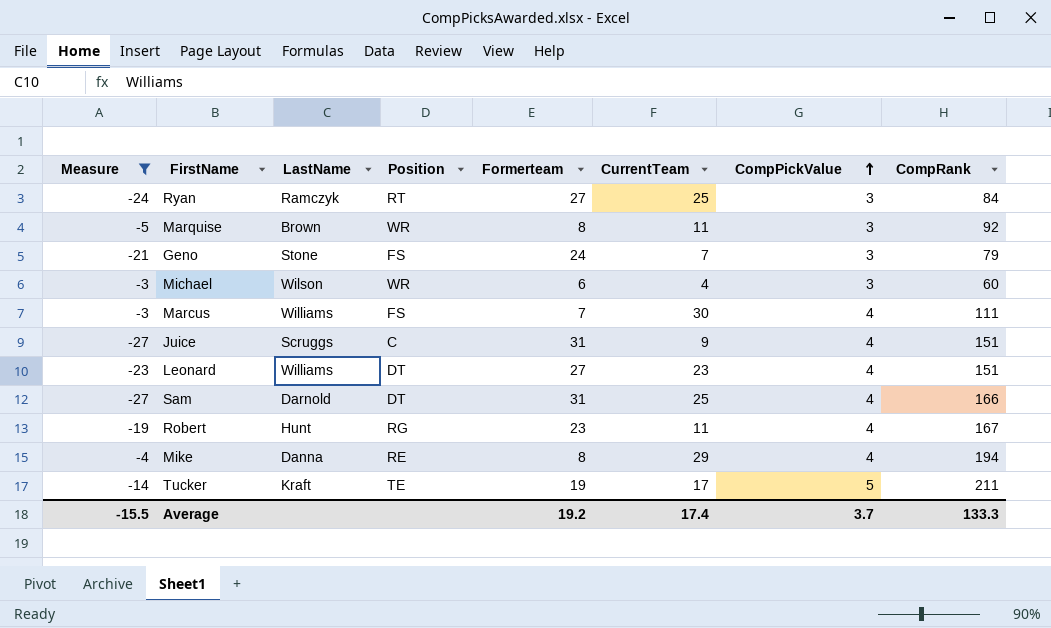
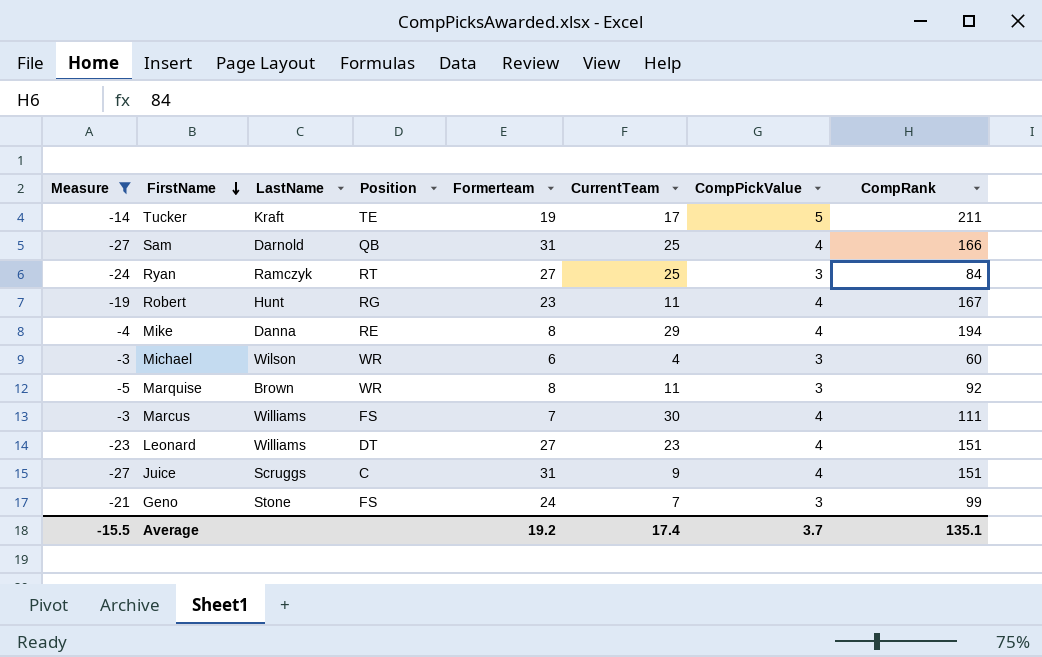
row order: CompPickValue ascending -> FirstName descending
Sam | Position: DT -> QB
Geno | CompRank: 79 -> 99
Average | CompRank: 133.3 -> 135.1

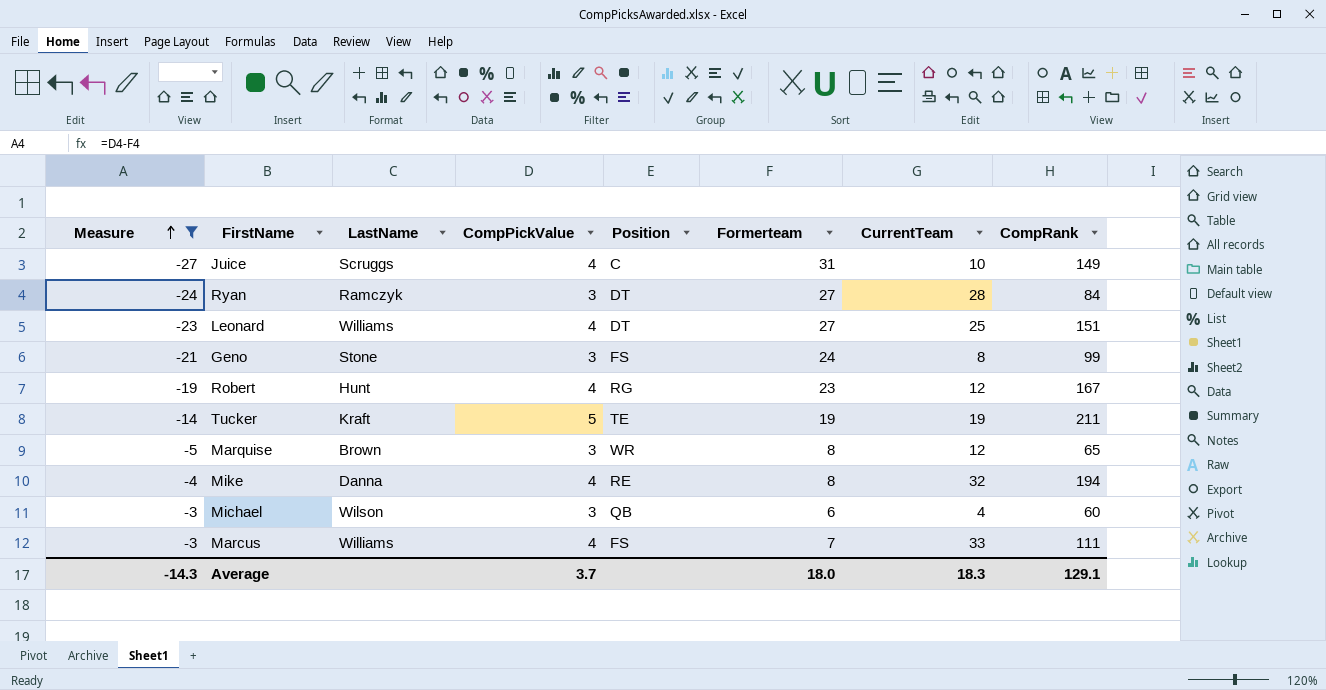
row order: FirstName descending -> Measure ascending
column CompPickValue | position: 7 -> 4
row Sam: -27 | Darnold | QB | 31 | 25 | 4 | 166 -> none
Juice | CurrentTeam: 9 -> 10
Juice | CompRank: 151 -> 149
Ryan | Position: RT -> DT
Ryan | CurrentTeam: 25 -> 28
Leonard | CurrentTeam: 23 -> 25
Geno | CurrentTeam: 7 -> 8
Robert | CurrentTeam: 11 -> 12
Tucker | CurrentTeam: 17 -> 19
Marquise | CurrentTeam: 11 -> 12
Marquise | CompRank: 92 -> 65
Mike | CurrentTeam: 29 -> 32
Michael | Position: WR -> QB
Marcus | CurrentTeam: 30 -> 33
Average | Measure: -15.5 -> -14.3
Average | Formerteam: 19.2 -> 18.0
Average | CurrentTeam: 17.4 -> 18.3
Average | CompRank: 135.1 -> 129.1

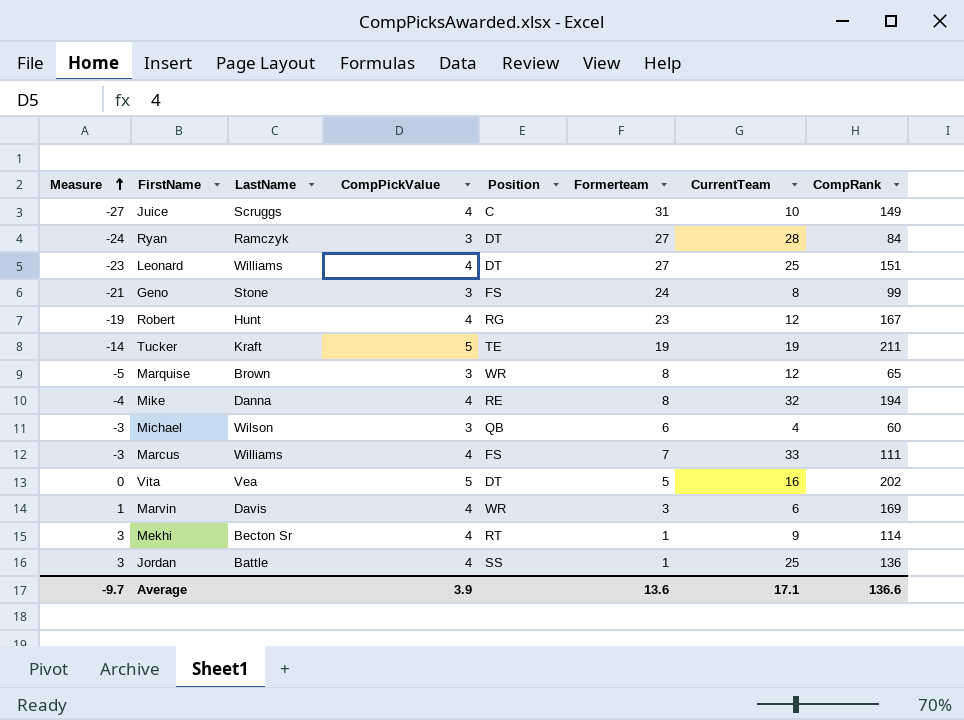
filter: Measure <= -3 -> none
Average | Measure: -14.3 -> -9.7
Average | CompPickValue: 3.7 -> 3.9
Average | Formerteam: 18.0 -> 13.6
Average | CurrentTeam: 18.3 -> 17.1
Average | CompRank: 129.1 -> 136.6

